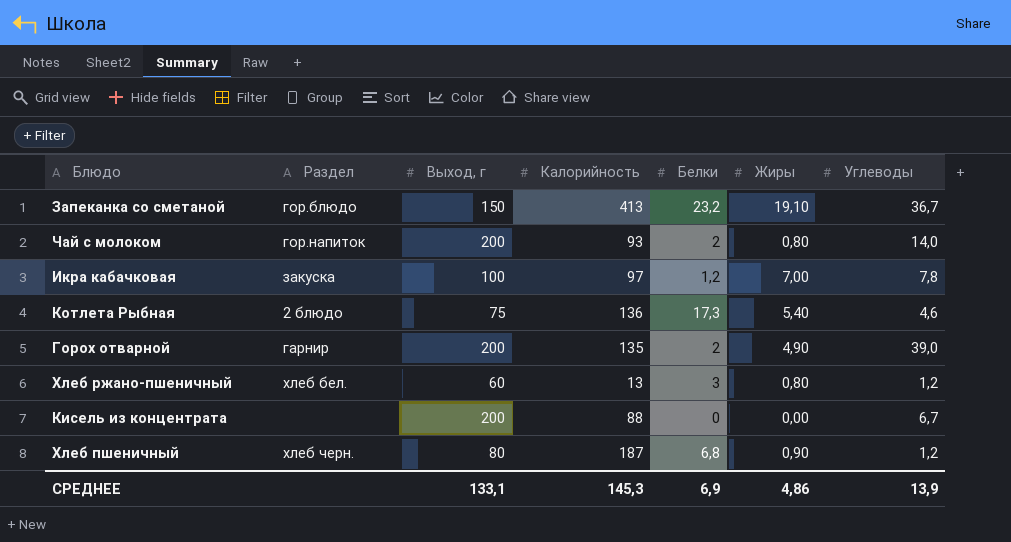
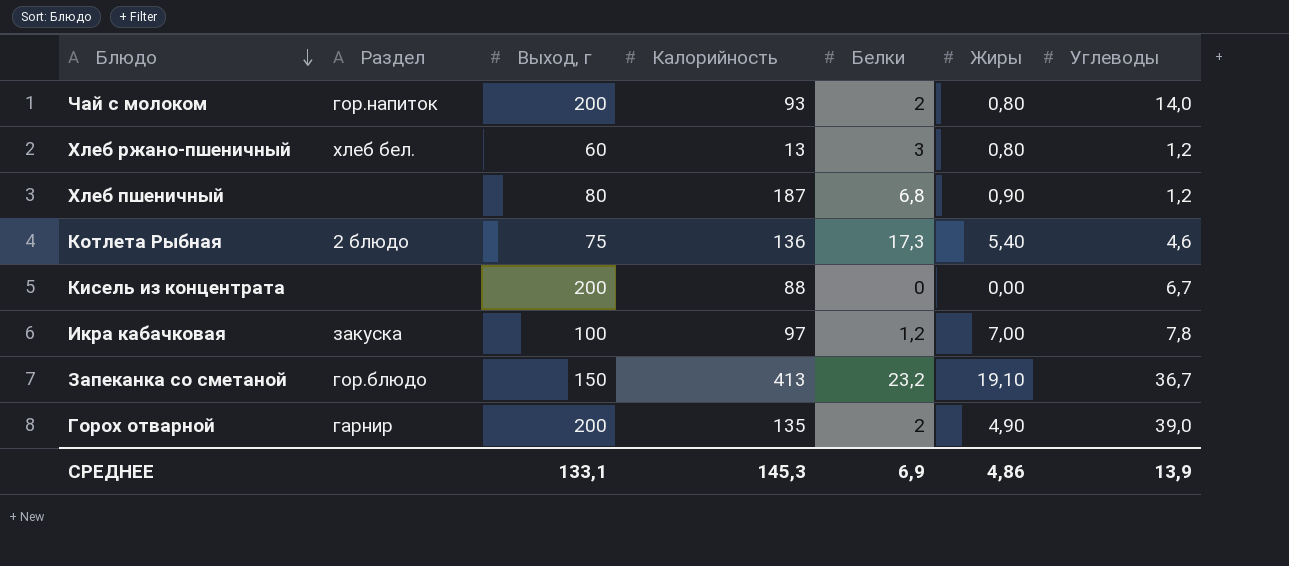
row order: none -> Блюдо descending
Хлеб пшеничный | Раздел: хлеб черн. -> none

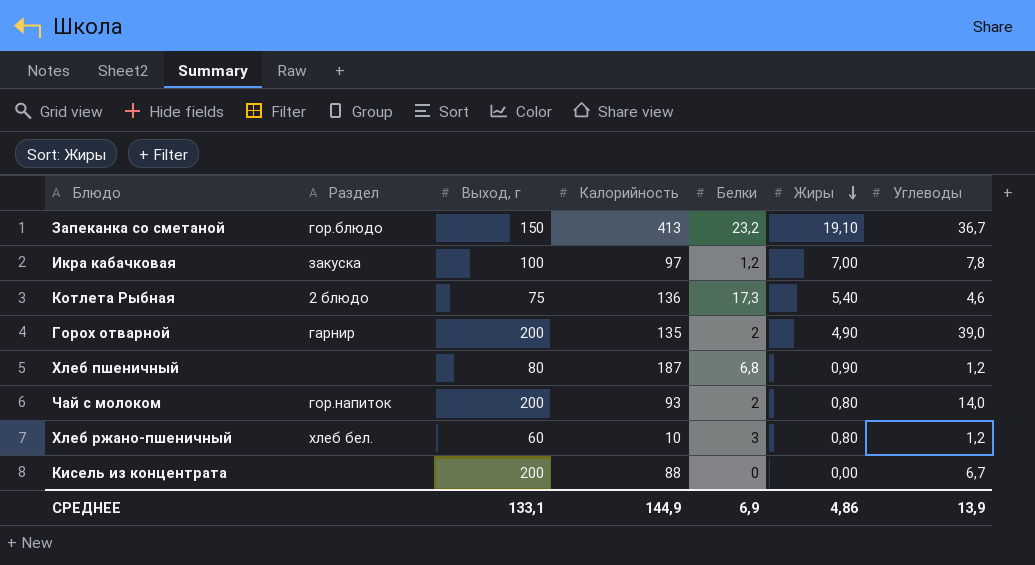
row order: Блюдо descending -> Жиры descending
Хлеб ржано-пшеничный | Калорийность: 13 -> 10
СРЕДНЕЕ | Калорийность: 145,3 -> 144,9

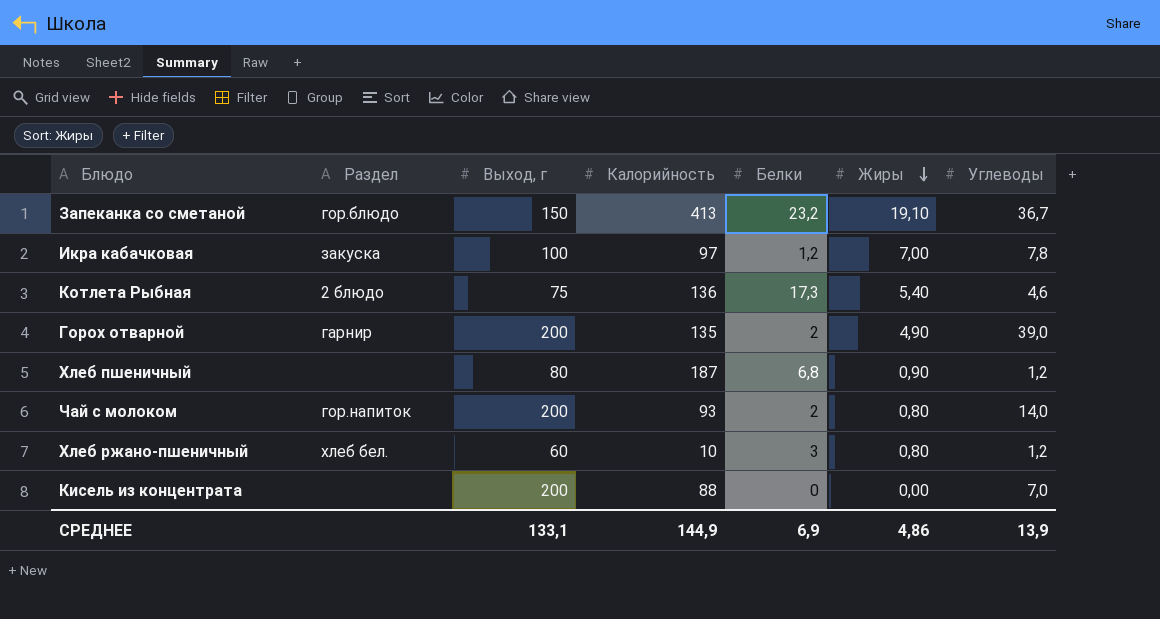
Кисель из концентрата | Углеводы: 6,7 -> 7,0

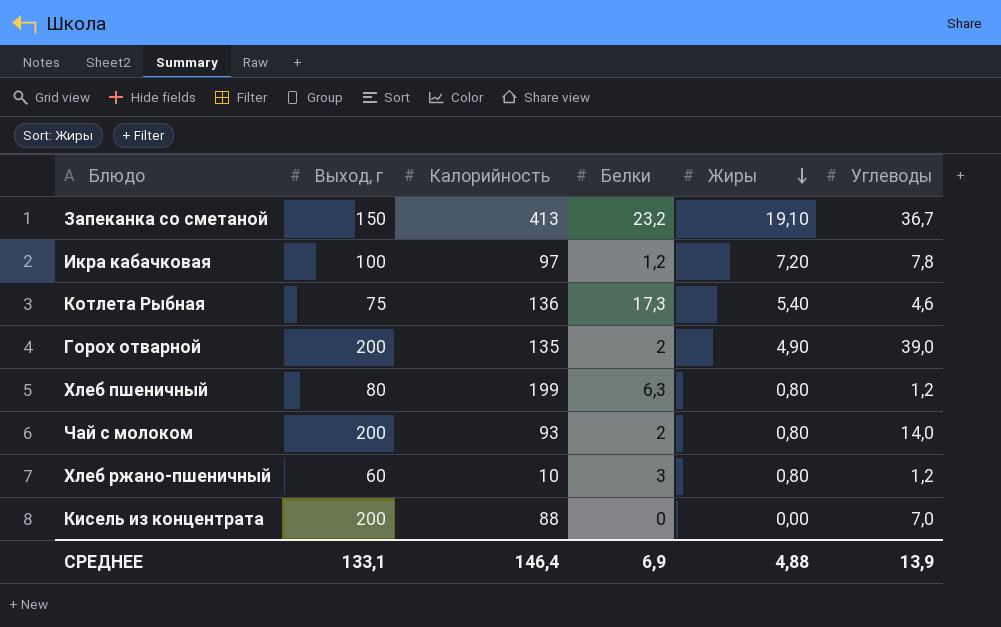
column Раздел | position: 2 -> none
Икра кабачковая | Жиры: 7,00 -> 7,20
Хлеб пшеничный | Калорийность: 187 -> 199
Хлеб пшеничный | Белки: 6,8 -> 6,3
Хлеб пшеничный | Жиры: 0,90 -> 0,80
СРЕДНЕЕ | Калорийность: 144,9 -> 146,4
СРЕДНЕЕ | Жиры: 4,86 -> 4,88

